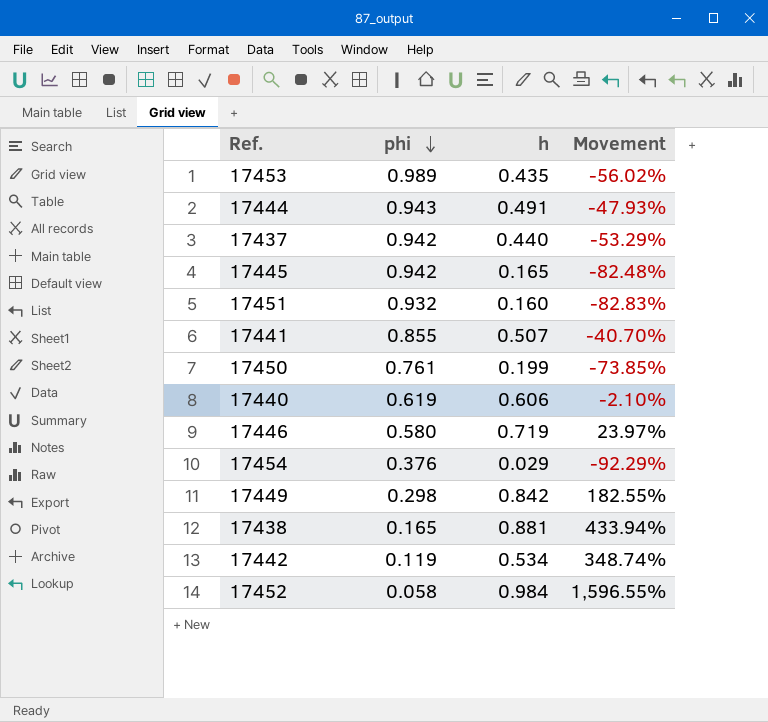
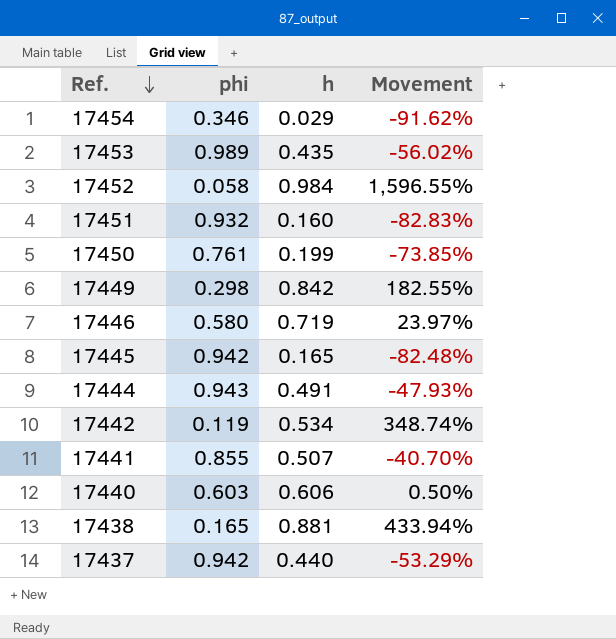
row order: phi descending -> Ref. descending
17454 | phi: 0.376 -> 0.346
17454 | Movement: -92.29% -> -91.62%
17440 | phi: 0.619 -> 0.603
17440 | Movement: -2.10% -> 0.50%

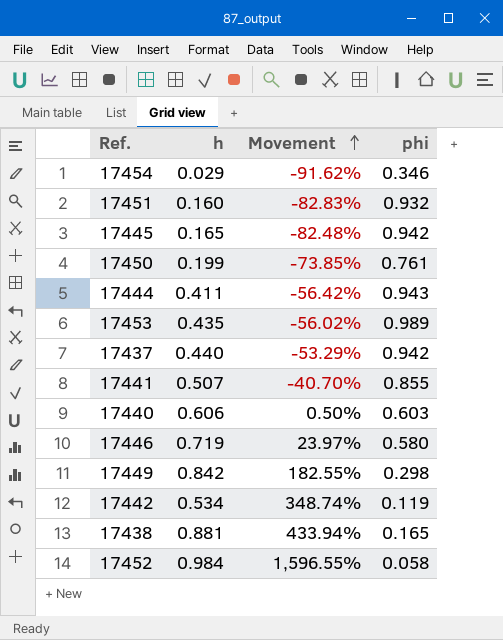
row order: Ref. descending -> Movement ascending
column phi | position: 2 -> 4
17444 | h: 0.491 -> 0.411
17444 | Movement: -47.93% -> -56.42%

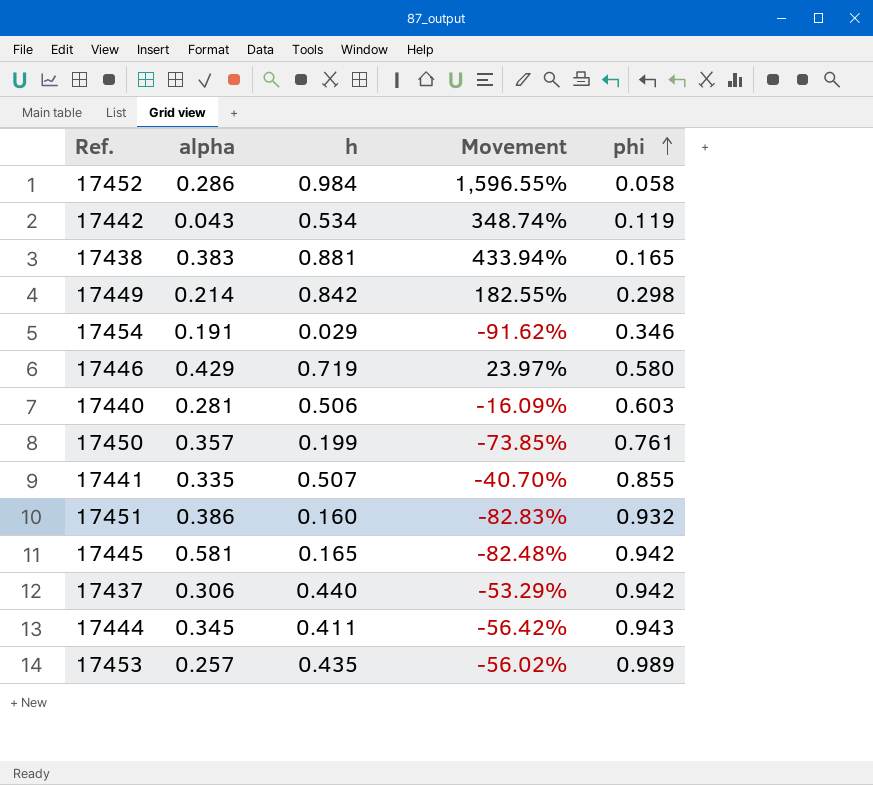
row order: Movement ascending -> phi ascending
column alpha | position: none -> 2
17440 | h: 0.606 -> 0.506
17440 | Movement: 0.50% -> -16.09%

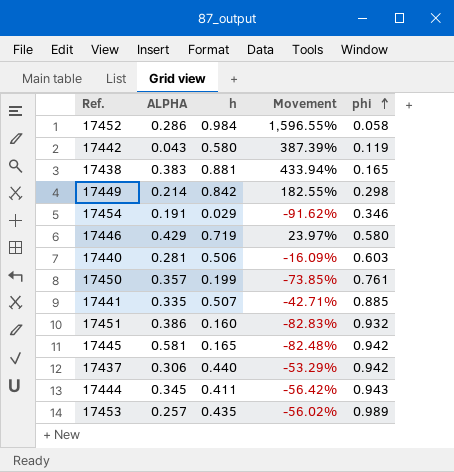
column name: alpha -> ALPHA
17442 | h: 0.534 -> 0.580
17442 | Movement: 348.74% -> 387.39%
17441 | Movement: -40.70% -> -42.71%
17441 | phi: 0.855 -> 0.885

